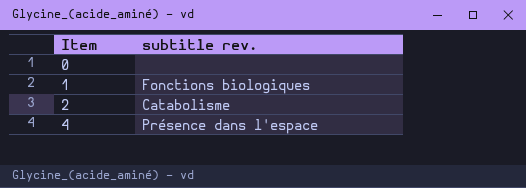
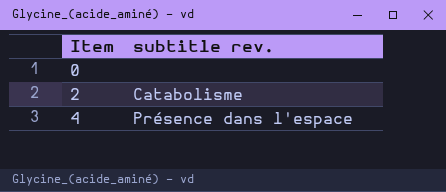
row 1: Fonctions biologiques -> none

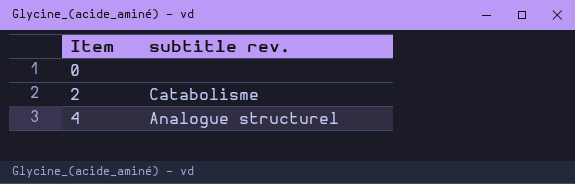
4 | subtitle rev.: Présence dans l'espace -> Analogue structurel

